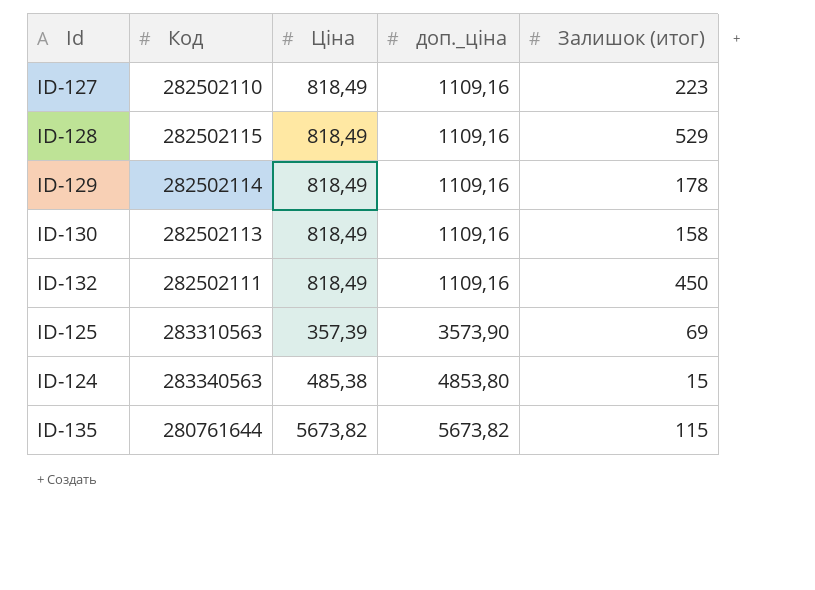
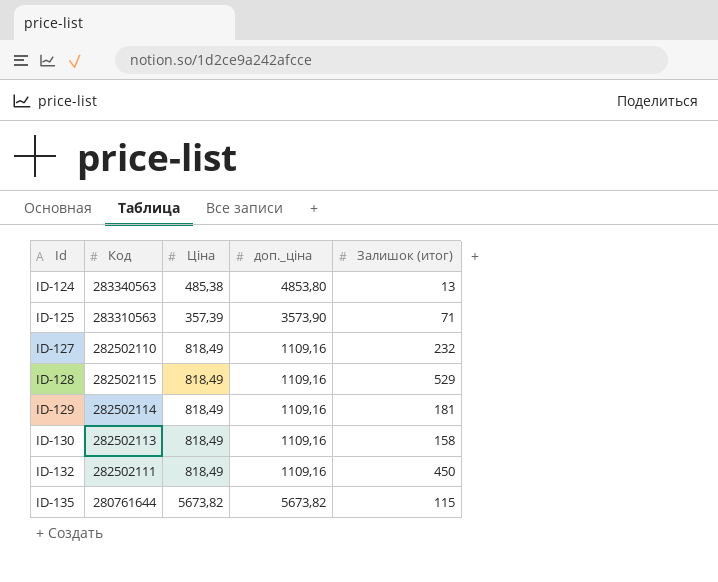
row order: доп._ціна ascending -> Id ascending
ID-124 | Залишок (итог): 15 -> 13
ID-125 | Залишок (итог): 69 -> 71
ID-127 | Залишок (итог): 223 -> 232
ID-129 | Залишок (итог): 178 -> 181

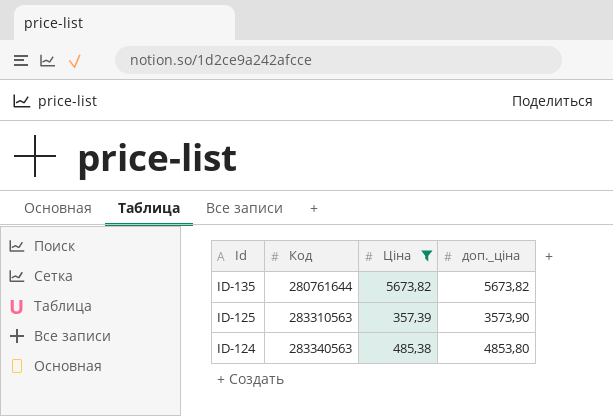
filter: none -> Ціна != 818,49
row order: Id ascending -> Id descending
column Залишок (итог) | position: 5 -> none

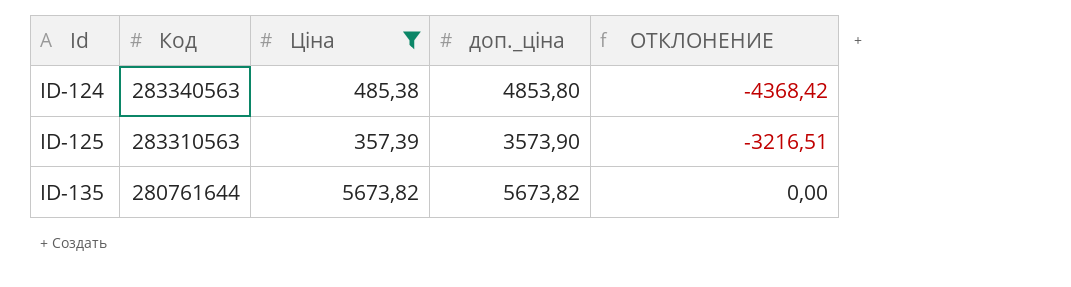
row order: Id descending -> Id ascending
column ОТКЛОНЕНИЕ | formula: none -> [Ціна] - [доп._ціна]

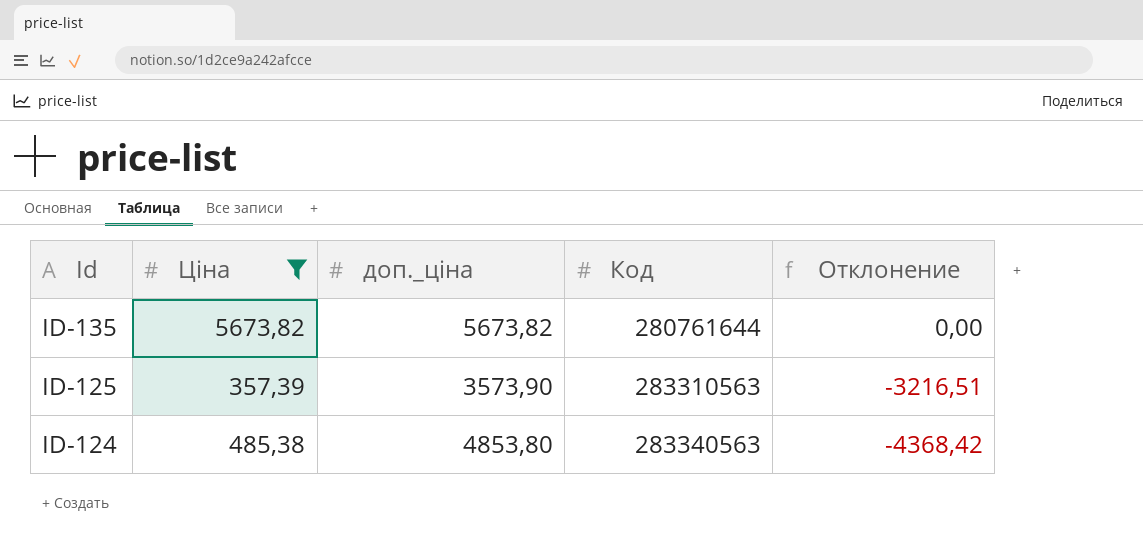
row order: Id ascending -> Id descending
column Код | position: 2 -> 4
column name: ОТКЛОНЕНИЕ -> Отклонение

